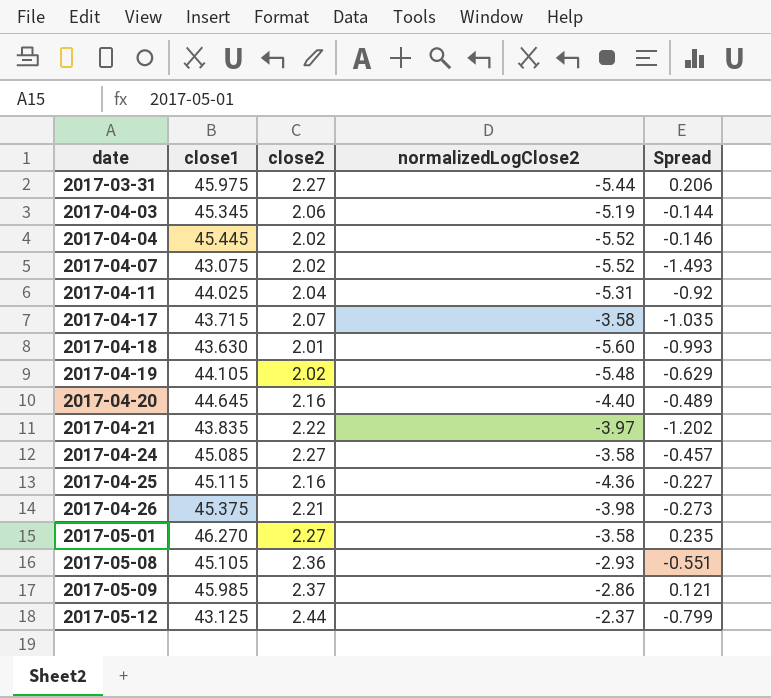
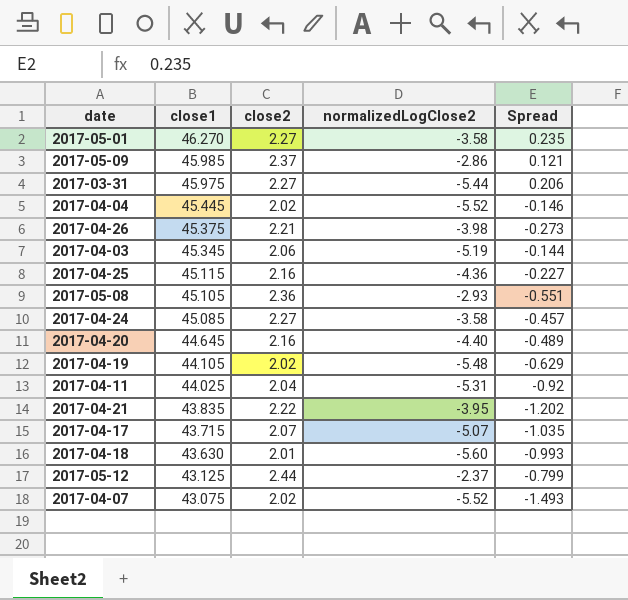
row order: date ascending -> close1 descending
2017-04-21 | normalizedLogClose2: -3.97 -> -3.95
2017-04-17 | normalizedLogClose2: -3.58 -> -5.07

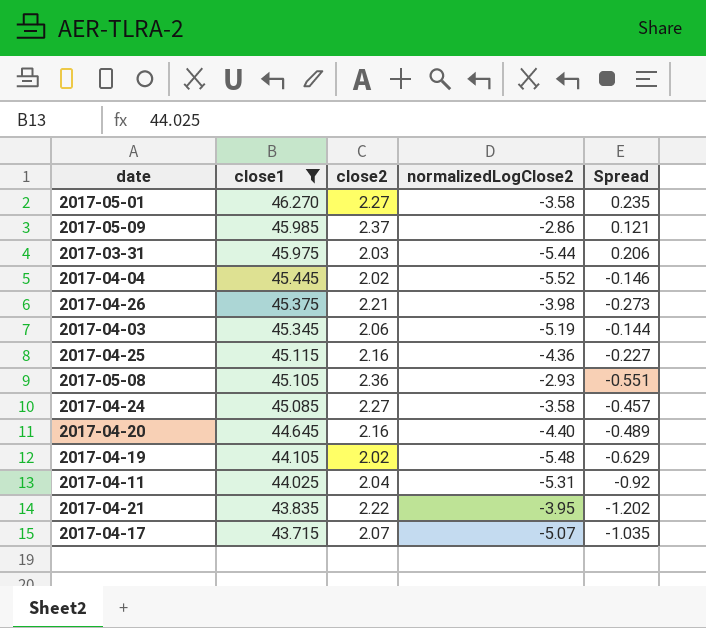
filter: none -> close1 >= 43.715
2017-03-31 | close2: 2.27 -> 2.03

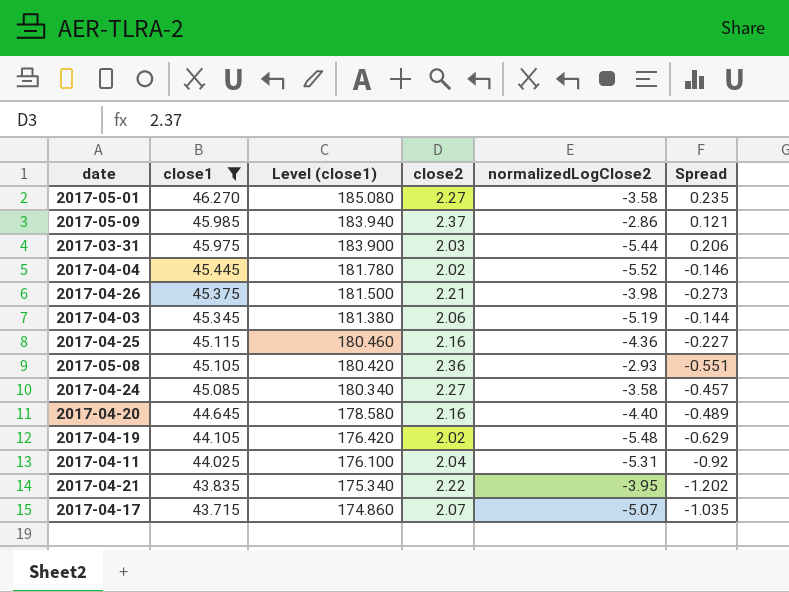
column Level (close1) | formula: none -> [close1] * 4

